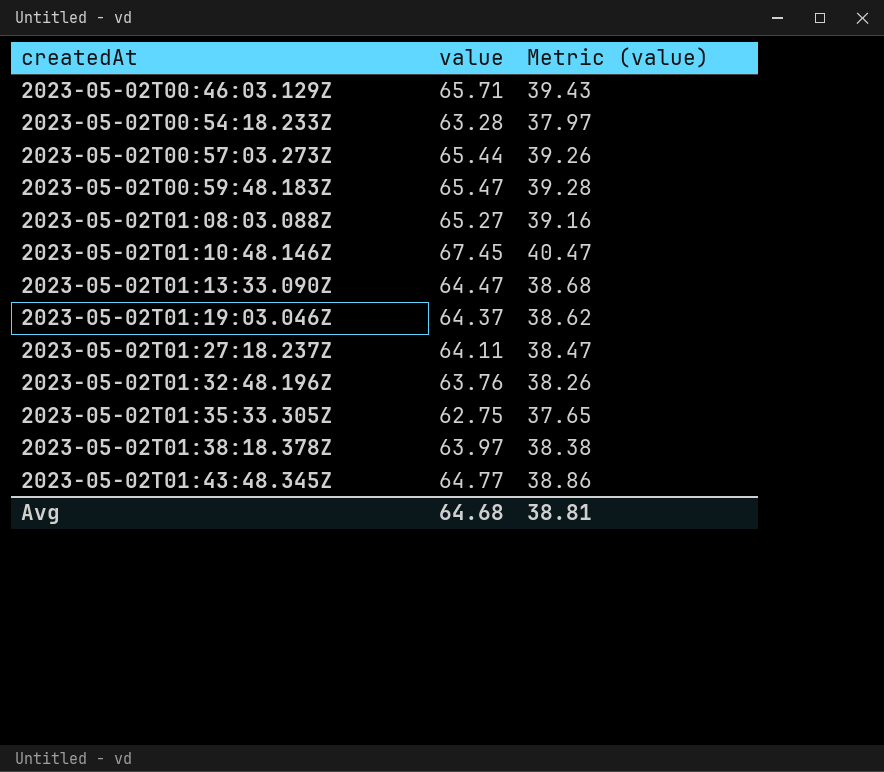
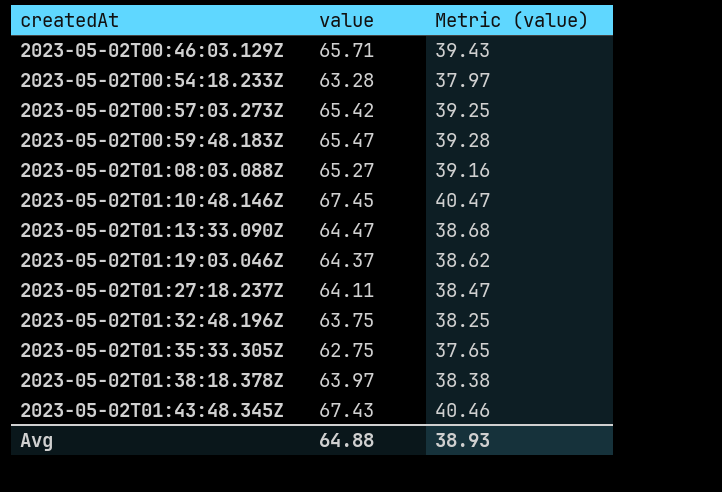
2023-05-02T00:57:03.273Z | value: 65.44 -> 65.42
2023-05-02T00:57:03.273Z | Metric (value): 39.26 -> 39.25
2023-05-02T01:32:48.196Z | value: 63.76 -> 63.75
2023-05-02T01:32:48.196Z | Metric (value): 38.26 -> 38.25
2023-05-02T01:43:48.345Z | value: 64.77 -> 67.43
2023-05-02T01:43:48.345Z | Metric (value): 38.86 -> 40.46
Avg | value: 64.68 -> 64.88
Avg | Metric (value): 38.81 -> 38.93

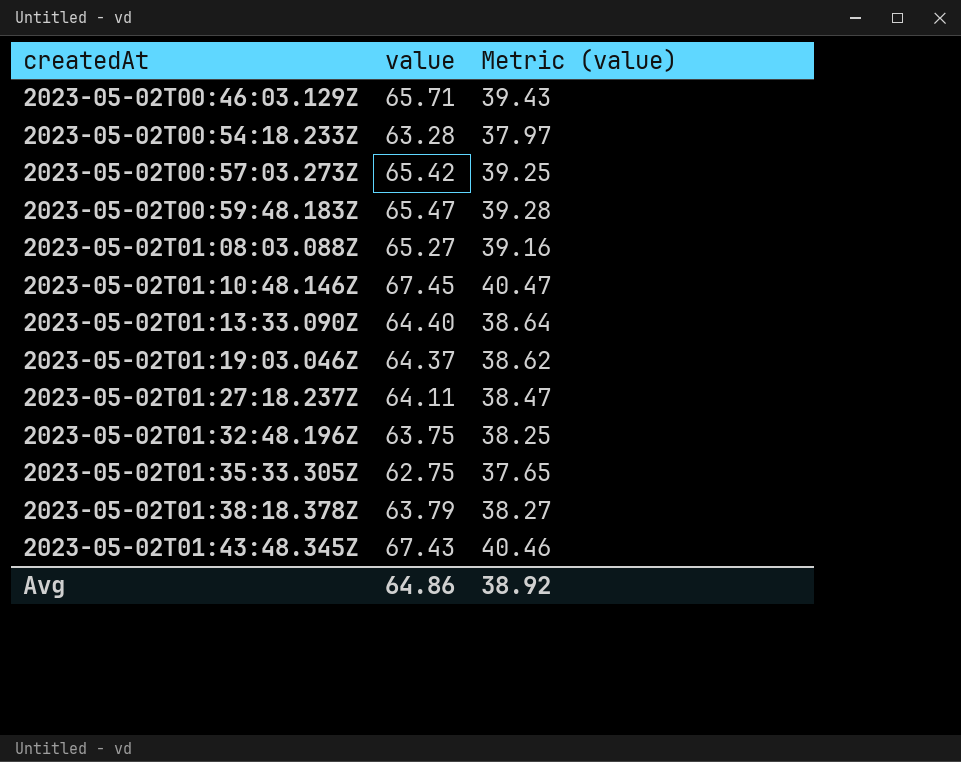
2023-05-02T01:13:33.090Z | value: 64.47 -> 64.40
2023-05-02T01:13:33.090Z | Metric (value): 38.68 -> 38.64
2023-05-02T01:38:18.378Z | value: 63.97 -> 63.79
2023-05-02T01:38:18.378Z | Metric (value): 38.38 -> 38.27
Avg | value: 64.88 -> 64.86
Avg | Metric (value): 38.93 -> 38.92

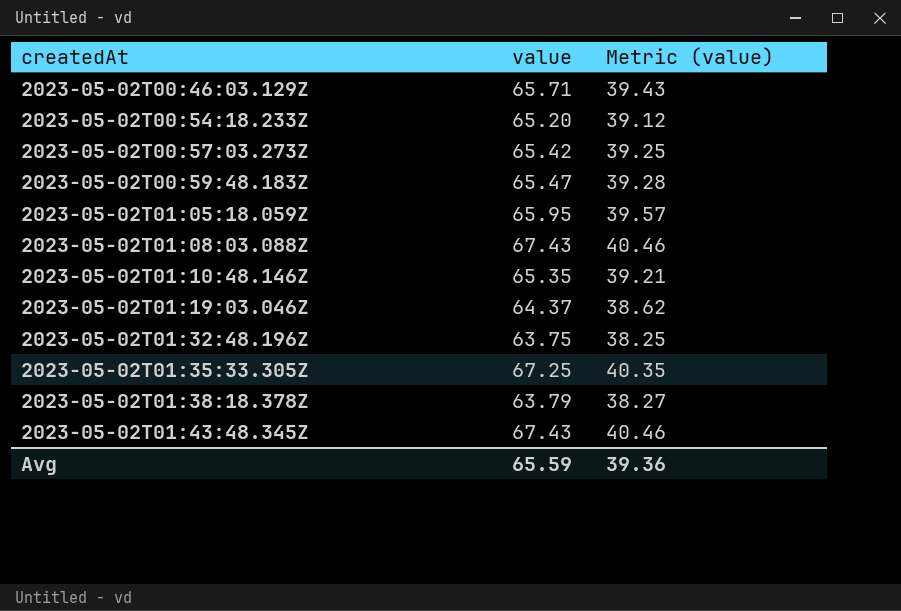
row 2023-05-02T01:13:33.090Z: 64.40 | 38.64 -> none
row 2023-05-02T01:27:18.237Z: 64.11 | 38.47 -> none
2023-05-02T00:54:18.233Z | value: 63.28 -> 65.20
2023-05-02T00:54:18.233Z | Metric (value): 37.97 -> 39.12
row 2023-05-02T01:05:18.059Z: none -> 65.95 | 39.57
2023-05-02T01:08:03.088Z | value: 65.27 -> 67.43
2023-05-02T01:08:03.088Z | Metric (value): 39.16 -> 40.46
2023-05-02T01:10:48.146Z | value: 67.45 -> 65.35
2023-05-02T01:10:48.146Z | Metric (value): 40.47 -> 39.21
2023-05-02T01:35:33.305Z | value: 62.75 -> 67.25
2023-05-02T01:35:33.305Z | Metric (value): 37.65 -> 40.35
Avg | value: 64.86 -> 65.59
Avg | Metric (value): 38.92 -> 39.36

